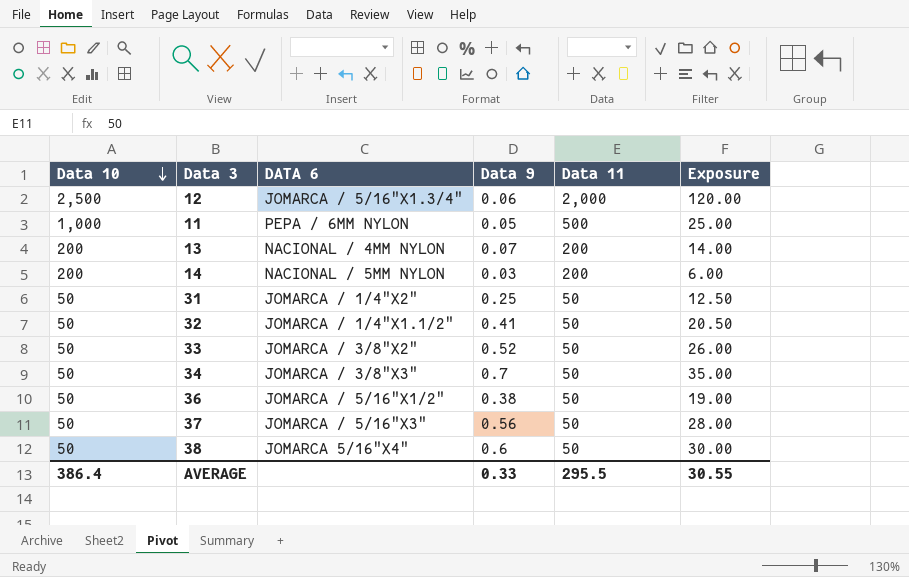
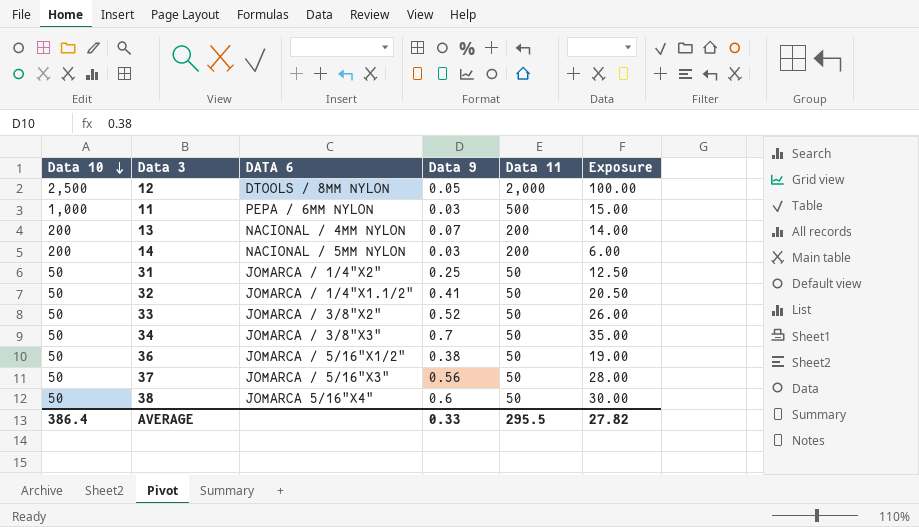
12 | DATA 6: JOMARCA / 5/16"X1.3/4" -> DTOOLS / 8MM NYLON
12 | Data 9: 0.06 -> 0.05
12 | Exposure: 120.00 -> 100.00
11 | Data 9: 0.05 -> 0.03
11 | Exposure: 25.00 -> 15.00
AVERAGE | Exposure: 30.55 -> 27.82

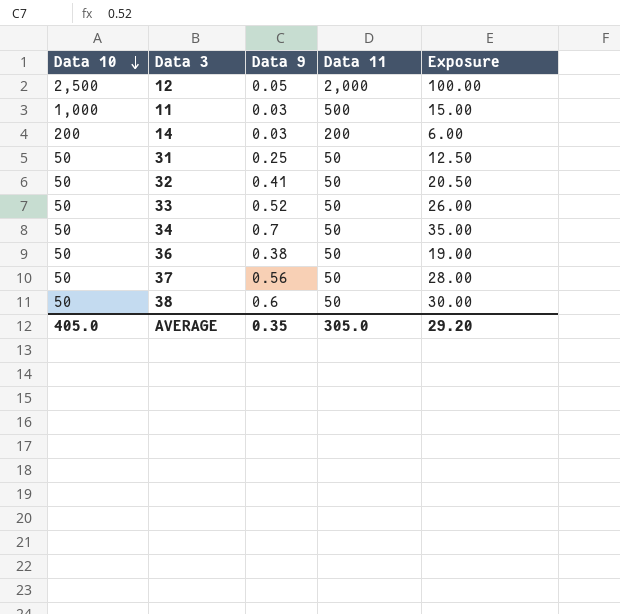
column DATA 6 | position: 3 -> none
row 13: 200 | NACIONAL / 4MM NYLON | 0.07 | 200 | 14.00 -> none
AVERAGE | Data 10: 386.4 -> 405.0
AVERAGE | Data 9: 0.33 -> 0.35
AVERAGE | Data 11: 295.5 -> 305.0
AVERAGE | Exposure: 27.82 -> 29.20

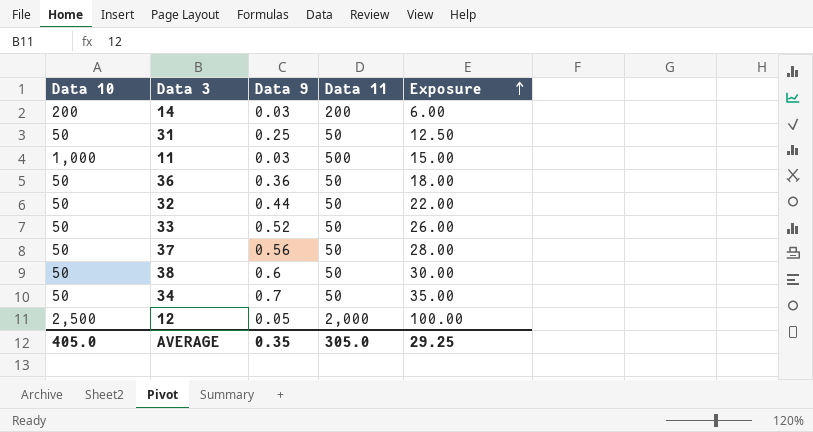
row order: Data 10 descending -> Exposure ascending
36 | Data 9: 0.38 -> 0.36
36 | Exposure: 19.00 -> 18.00
32 | Data 9: 0.41 -> 0.44
32 | Exposure: 20.50 -> 22.00
AVERAGE | Exposure: 29.20 -> 29.25

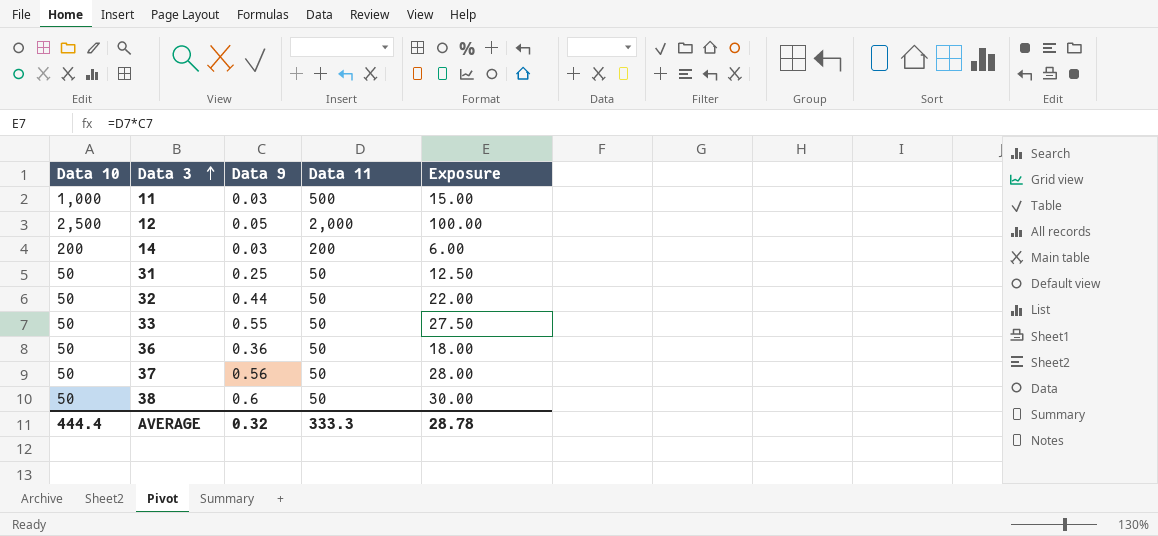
row order: Exposure ascending -> Data 3 ascending
row 34: 50 | 0.7 | 50 | 35.00 -> none
33 | Data 9: 0.52 -> 0.55
33 | Exposure: 26.00 -> 27.50
AVERAGE | Data 10: 405.0 -> 444.4
AVERAGE | Data 9: 0.35 -> 0.32
AVERAGE | Data 11: 305.0 -> 333.3
AVERAGE | Exposure: 29.25 -> 28.78

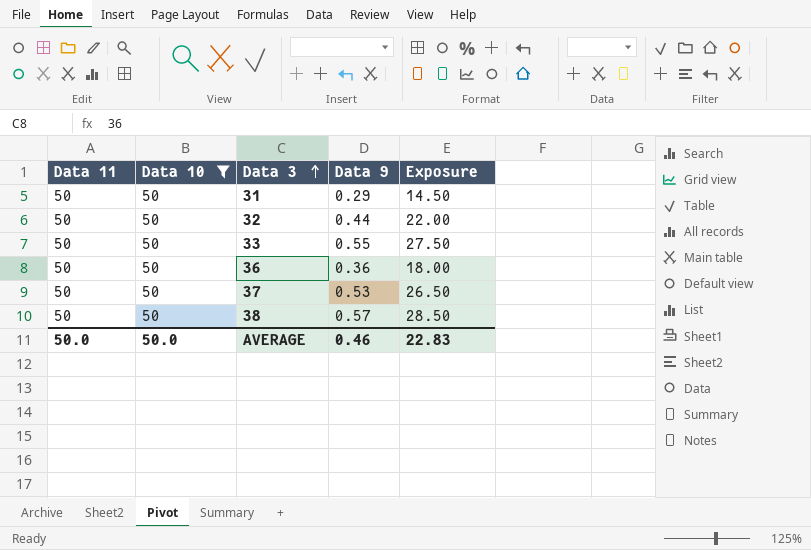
filter: none -> Data 10 = 50
column Data 11 | position: 4 -> 1
31 | Data 9: 0.25 -> 0.29
31 | Exposure: 12.50 -> 14.50
37 | Data 9: 0.56 -> 0.53
37 | Exposure: 28.00 -> 26.50
38 | Data 9: 0.6 -> 0.57
38 | Exposure: 30.00 -> 28.50
AVERAGE | Data 11: 333.3 -> 50.0
AVERAGE | Data 10: 444.4 -> 50.0
AVERAGE | Data 9: 0.32 -> 0.46
AVERAGE | Exposure: 28.78 -> 22.83

